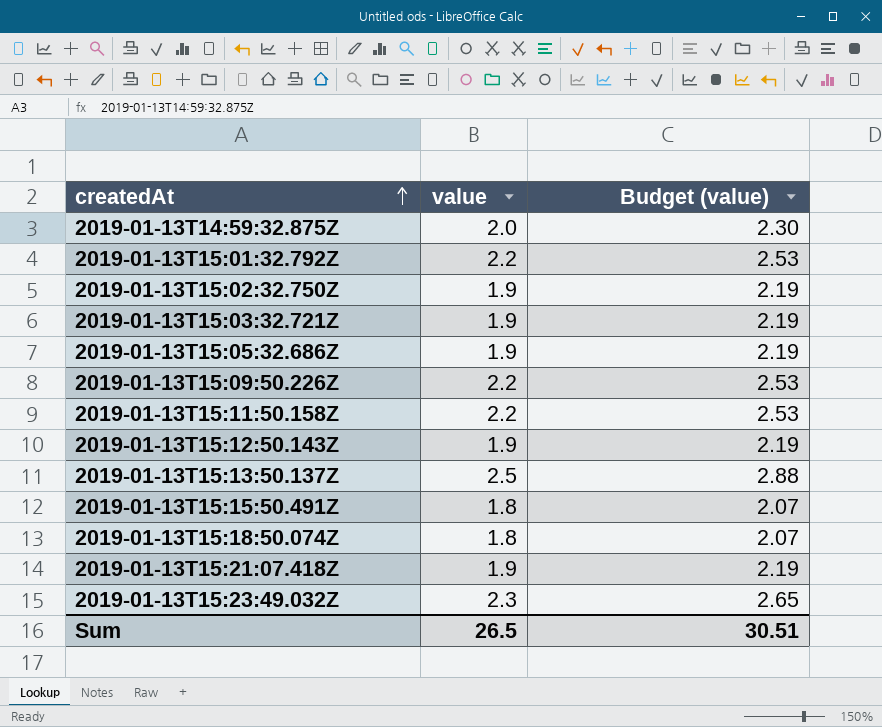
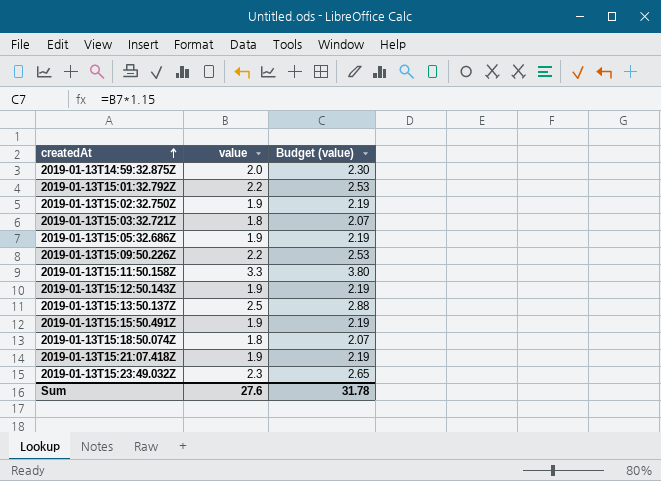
2019-01-13T15:03:32.721Z | value: 1.9 -> 1.8
2019-01-13T15:03:32.721Z | Budget (value): 2.19 -> 2.07
2019-01-13T15:11:50.158Z | value: 2.2 -> 3.3
2019-01-13T15:11:50.158Z | Budget (value): 2.53 -> 3.80
2019-01-13T15:15:50.491Z | value: 1.8 -> 1.9
2019-01-13T15:15:50.491Z | Budget (value): 2.07 -> 2.19
Sum | value: 26.5 -> 27.6
Sum | Budget (value): 30.51 -> 31.78

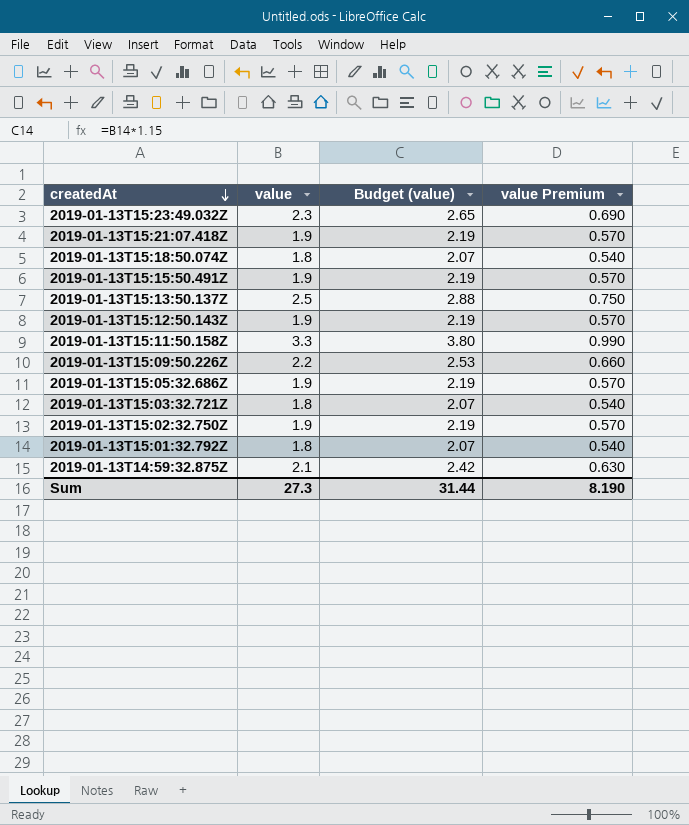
row order: createdAt ascending -> createdAt descending
column value Premium | formula: none -> [value] * 0.3
2019-01-13T15:01:32.792Z | value: 2.2 -> 1.8
2019-01-13T15:01:32.792Z | Budget (value): 2.53 -> 2.07
2019-01-13T14:59:32.875Z | value: 2.0 -> 2.1
2019-01-13T14:59:32.875Z | Budget (value): 2.30 -> 2.42
Sum | value: 27.6 -> 27.3
Sum | Budget (value): 31.78 -> 31.44

